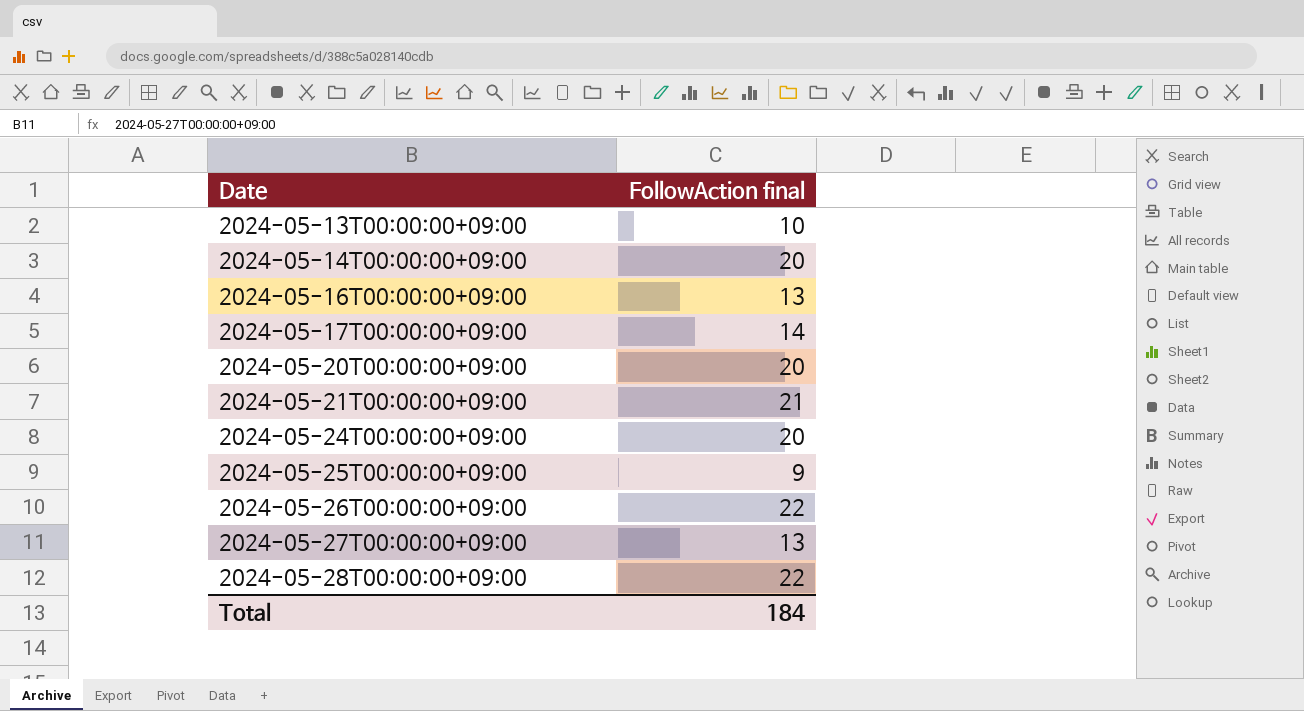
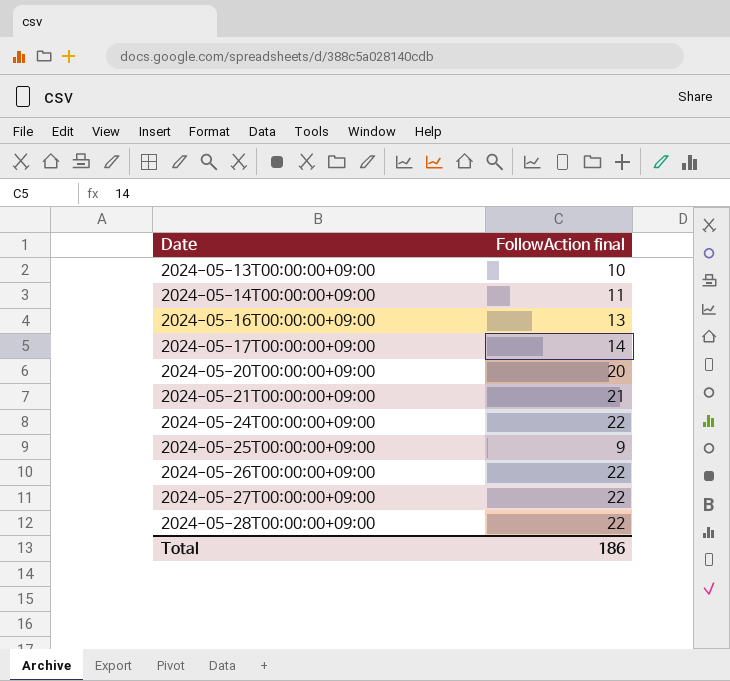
2024-05-14T00:00:00+09:00 | FollowAction final: 20 -> 11
2024-05-24T00:00:00+09:00 | FollowAction final: 20 -> 22
2024-05-27T00:00:00+09:00 | FollowAction final: 13 -> 22
Total | FollowAction final: 184 -> 186

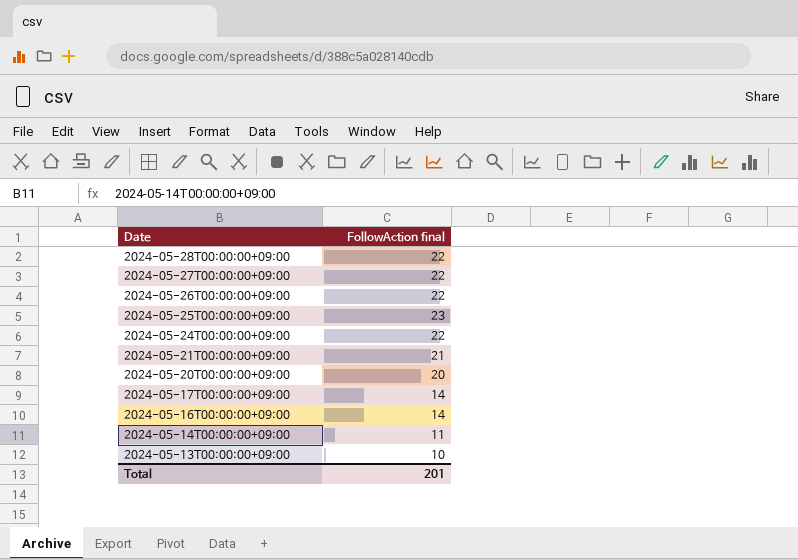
row order: Date ascending -> Date descending
2024-05-25T00:00:00+09:00 | FollowAction final: 9 -> 23
2024-05-16T00:00:00+09:00 | FollowAction final: 13 -> 14
Total | FollowAction final: 186 -> 201

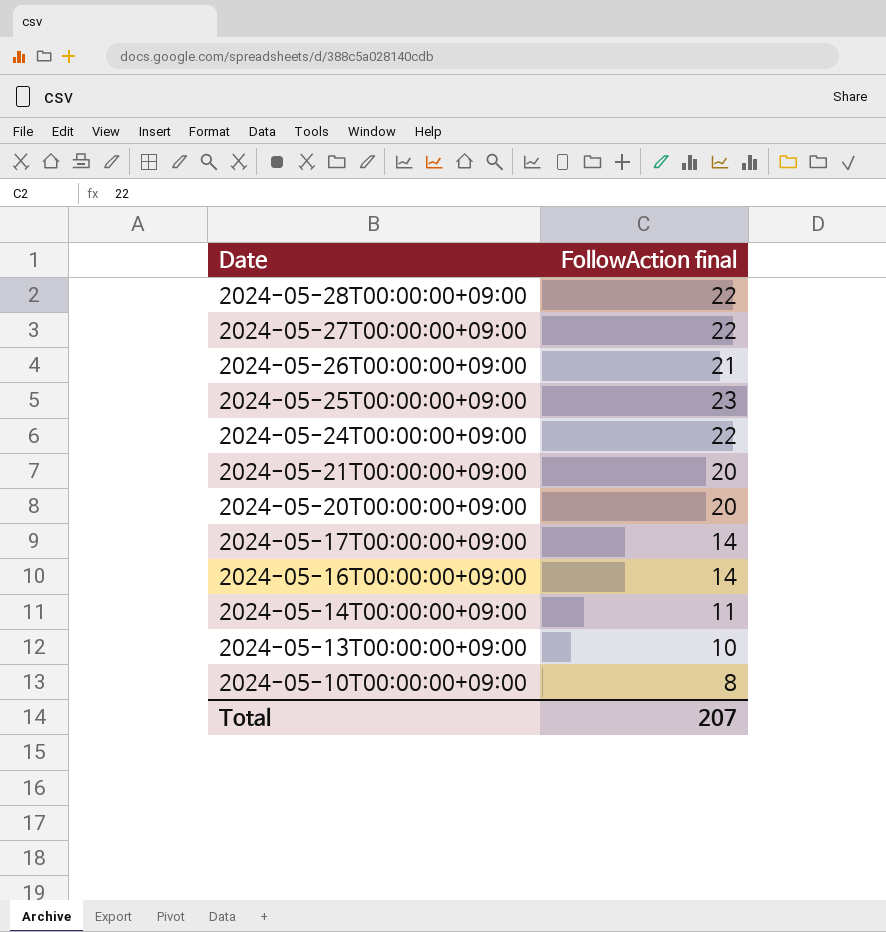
2024-05-26T00:00:00+09:00 | FollowAction final: 22 -> 21
2024-05-21T00:00:00+09:00 | FollowAction final: 21 -> 20
row 2024-05-10T00:00:00+09:00: none -> 8
Total | FollowAction final: 201 -> 207

